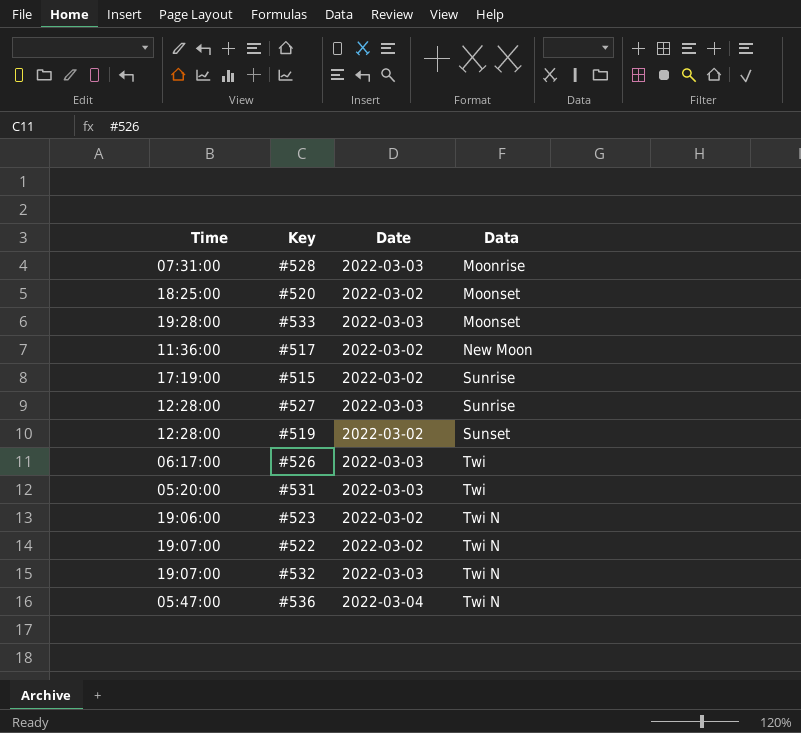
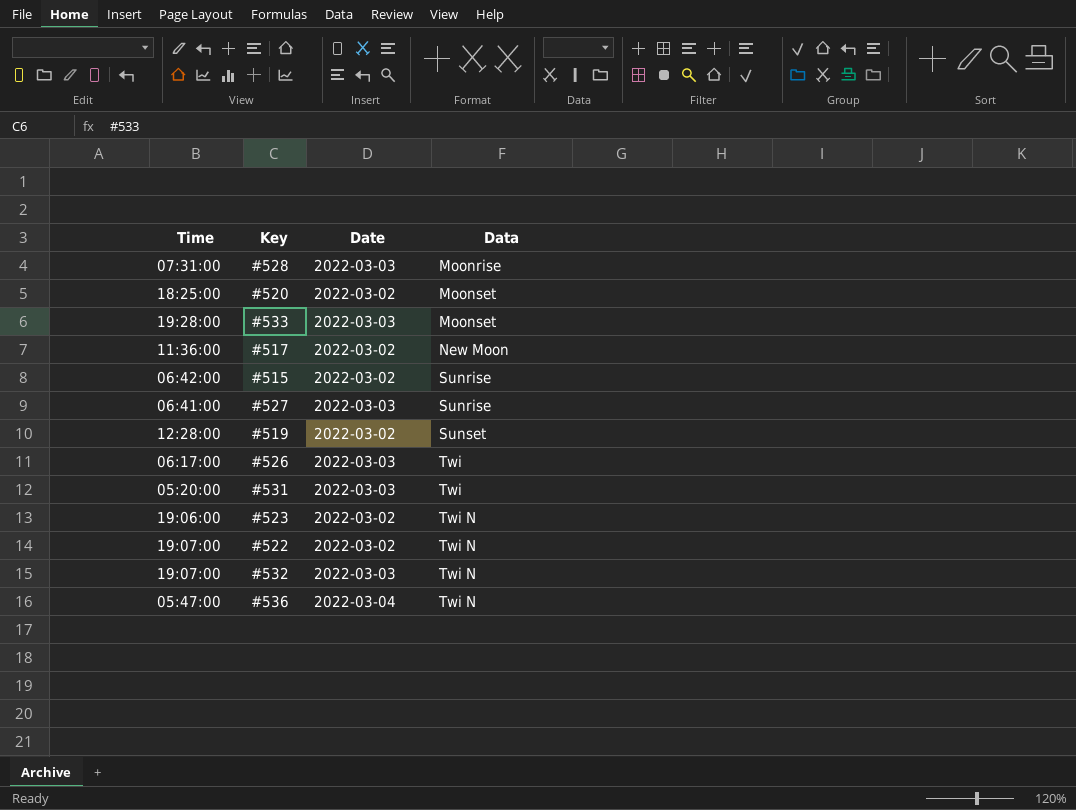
#515 | Time: 17:19:00 -> 06:42:00
#527 | Time: 12:28:00 -> 06:41:00

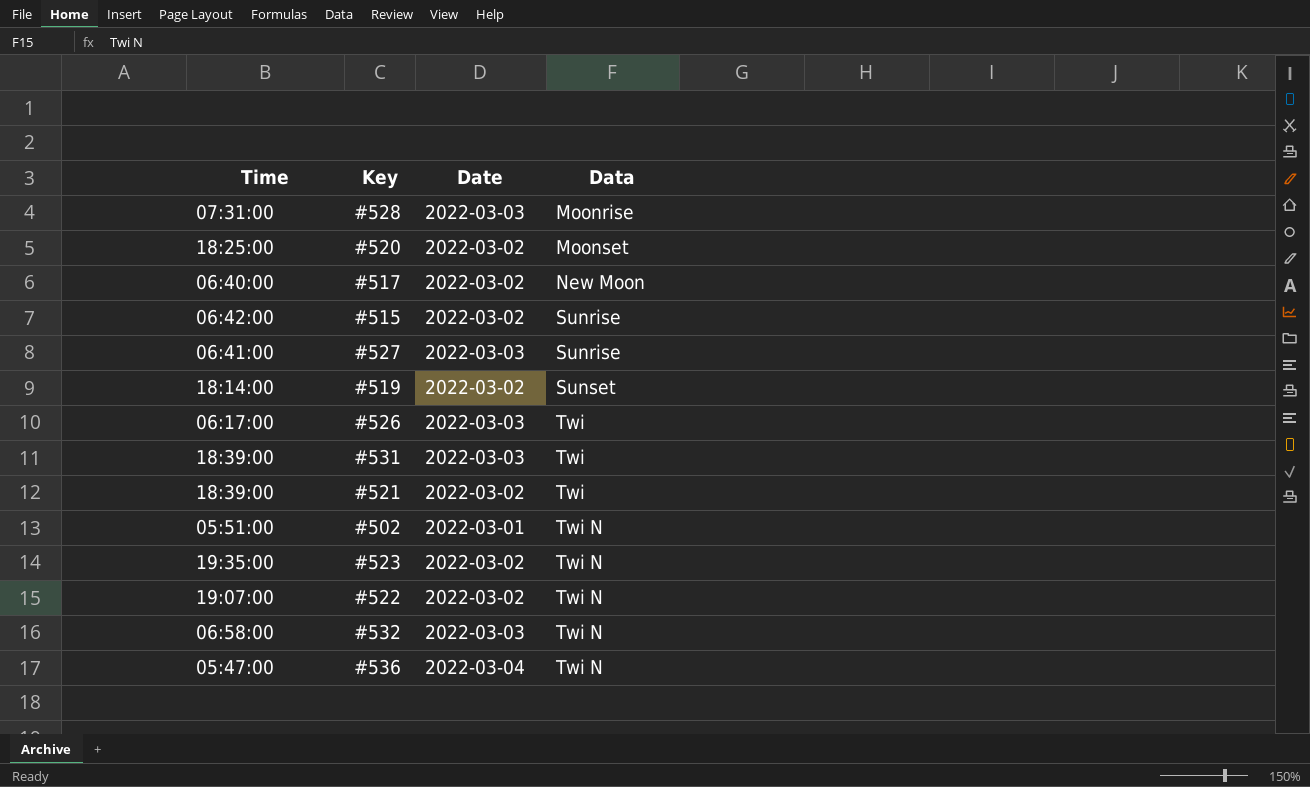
row #533: 19:28:00 | 2022-03-03 | Moonset -> none
#517 | Time: 11:36:00 -> 06:40:00
#519 | Time: 12:28:00 -> 18:14:00
#531 | Time: 05:20:00 -> 18:39:00
row #521: none -> 18:39:00 | 2022-03-02 | Twi
row #502: none -> 05:51:00 | 2022-03-01 | Twi N
#523 | Time: 19:06:00 -> 19:35:00
#532 | Time: 19:07:00 -> 06:58:00

